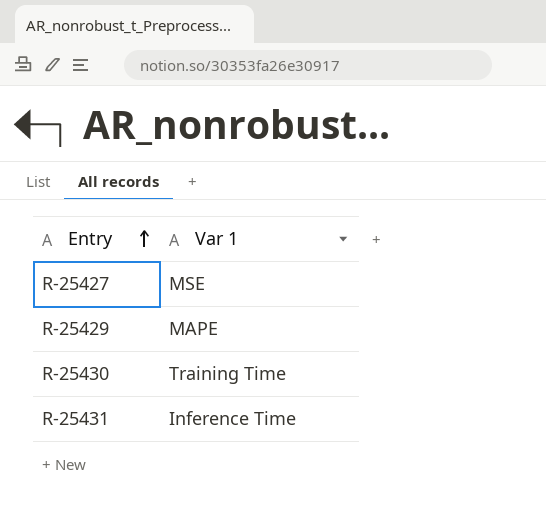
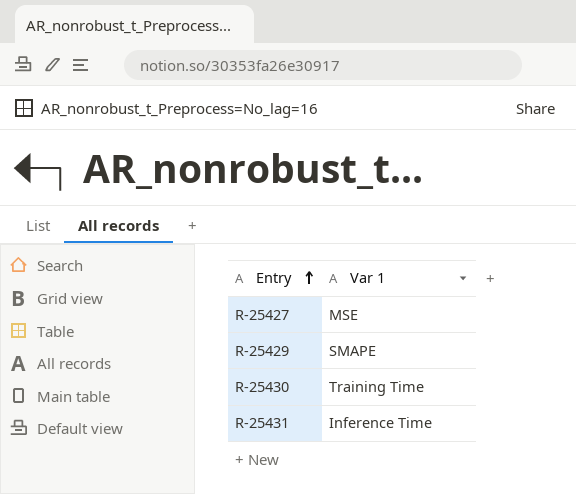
R-25429 | Var 1: MAPE -> SMAPE

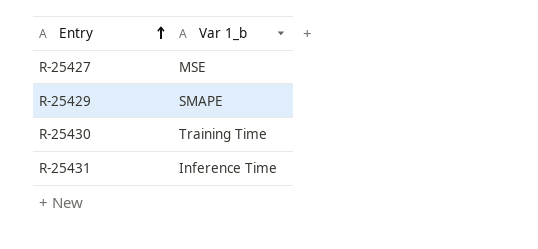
column name: Var 1 -> Var 1_b

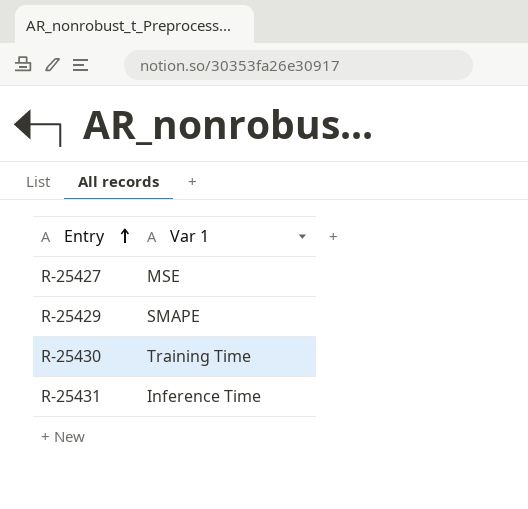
column name: Var 1_b -> Var 1

